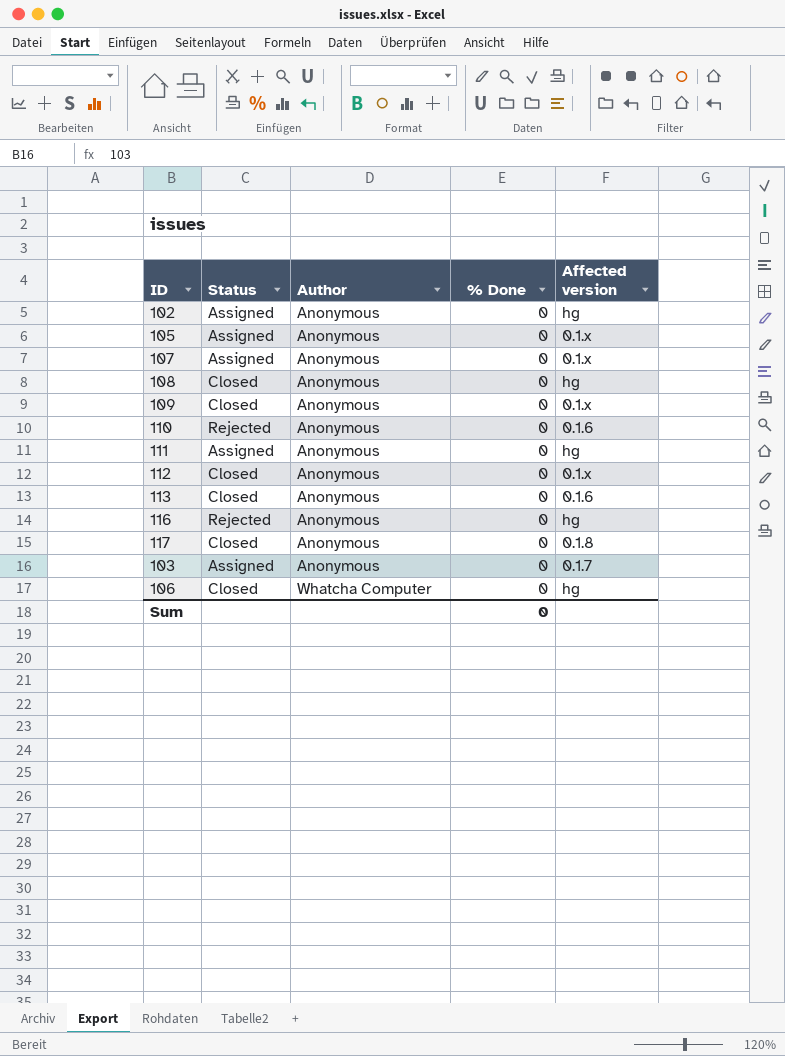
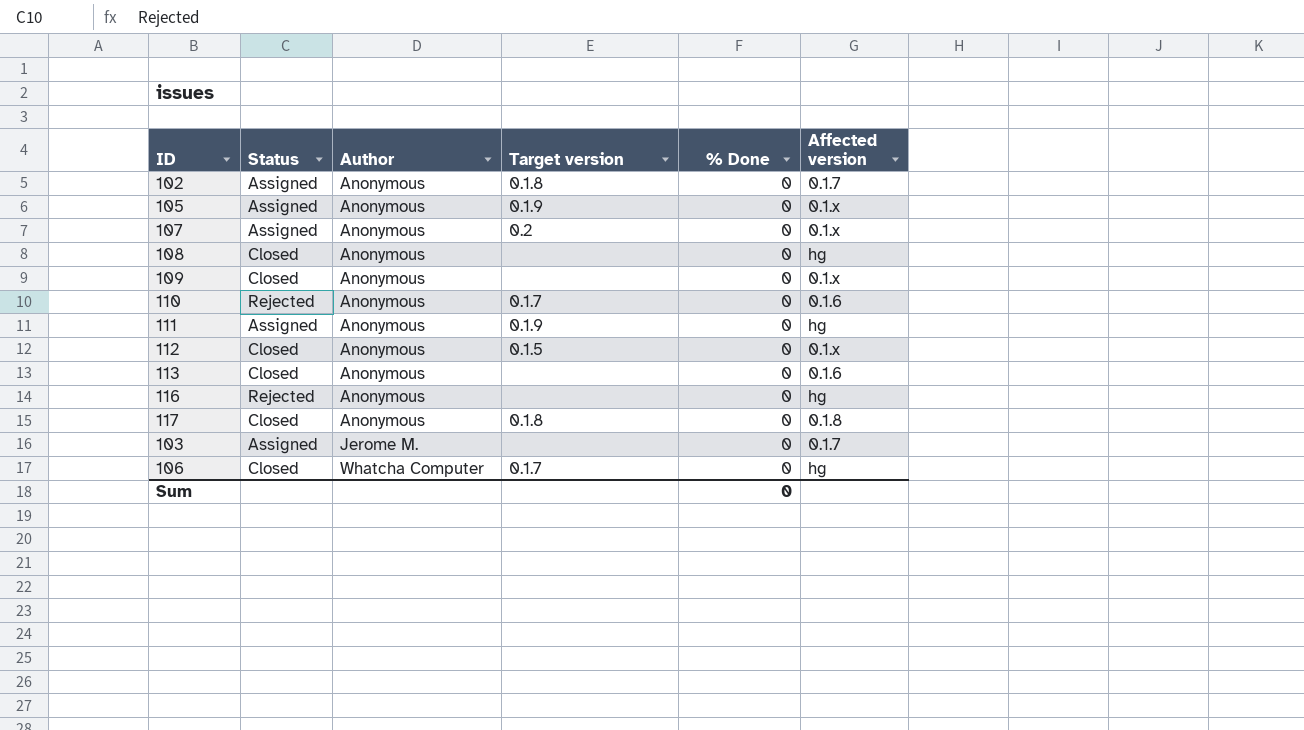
column Target version | position: none -> 4
102 | Affected version: hg -> 0.1.7
103 | Author: Anonymous -> Jerome M.

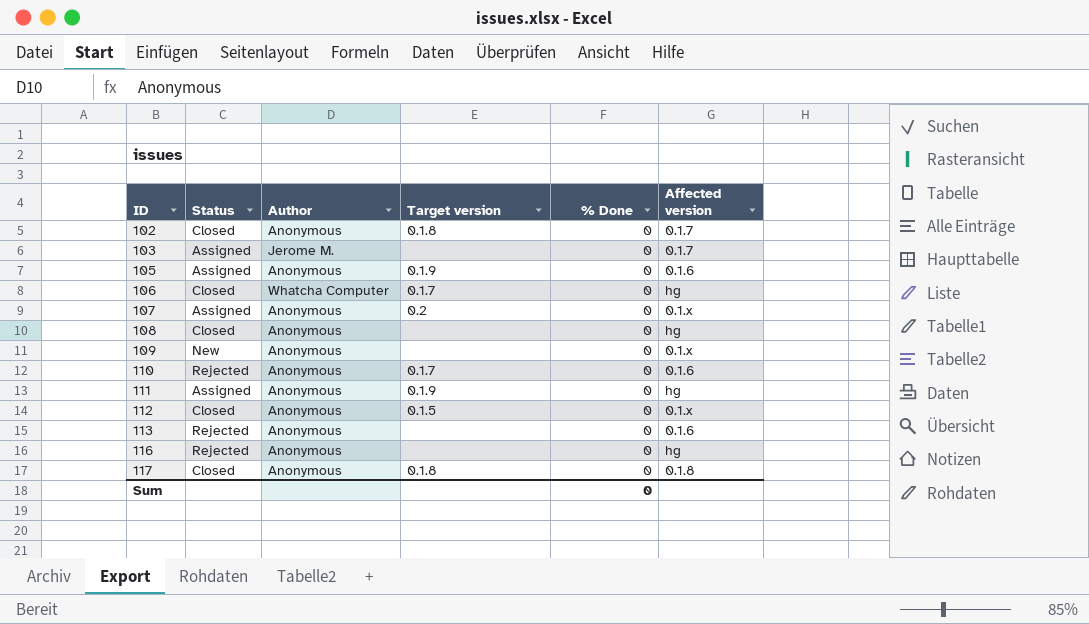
row order: Author ascending -> ID ascending
102 | Status: Assigned -> Closed
105 | Affected version: 0.1.x -> 0.1.6
109 | Status: Closed -> New
113 | Status: Closed -> Rejected

